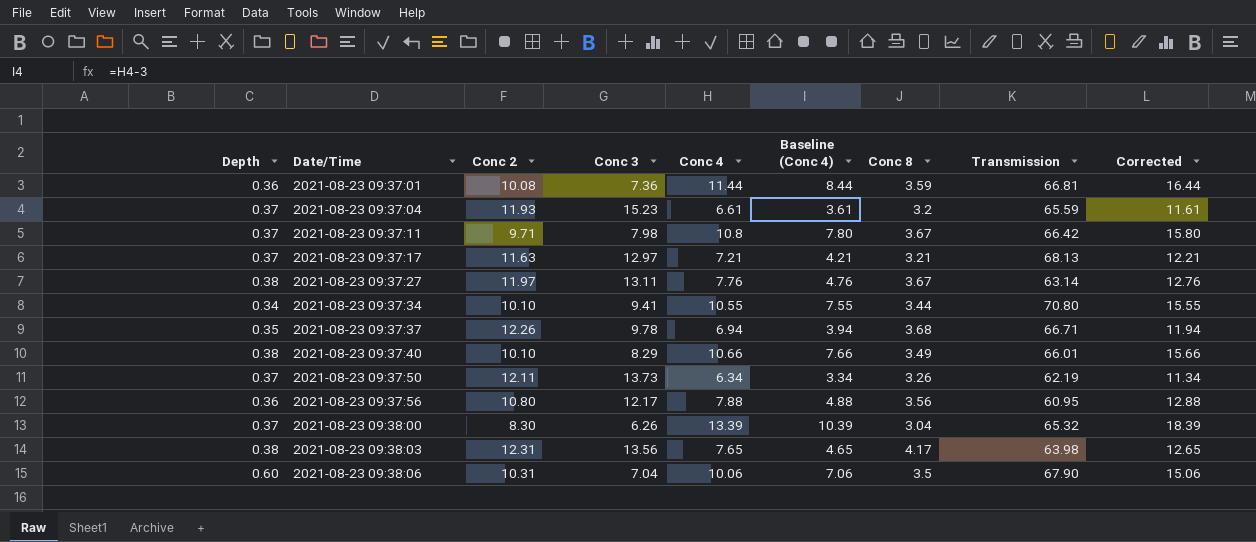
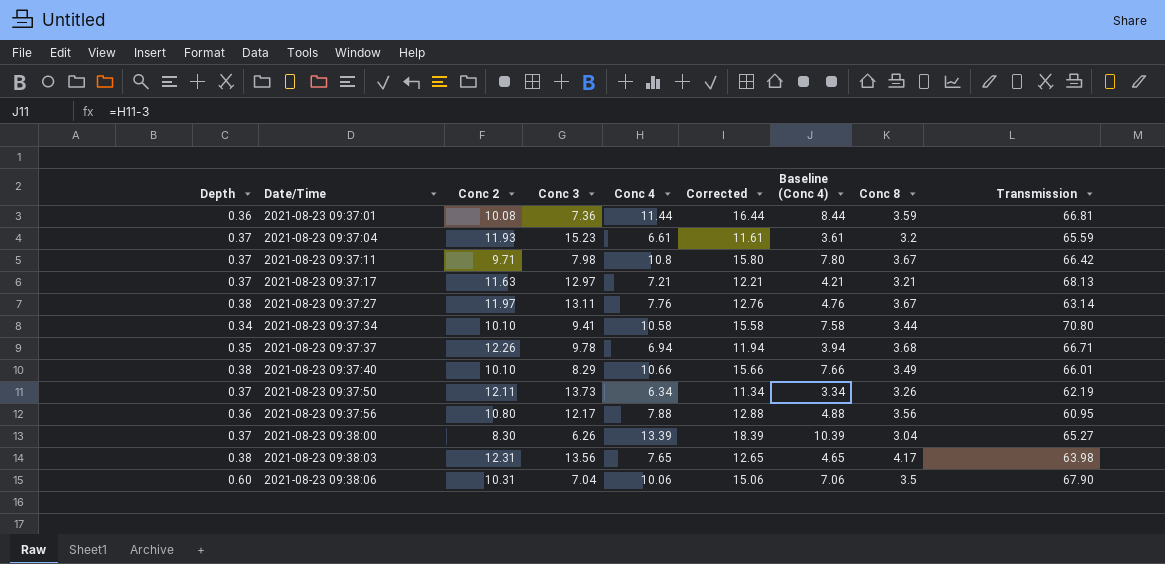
column Corrected | position: 9 -> 6
2021-08-23 09:37:34 | Conc 4: 10.55 -> 10.58
2021-08-23 09:37:34 | Corrected: 15.55 -> 15.58
2021-08-23 09:37:34 | Baseline (Conc 4): 7.55 -> 7.58
2021-08-23 09:38:00 | Transmission: 65.32 -> 65.27

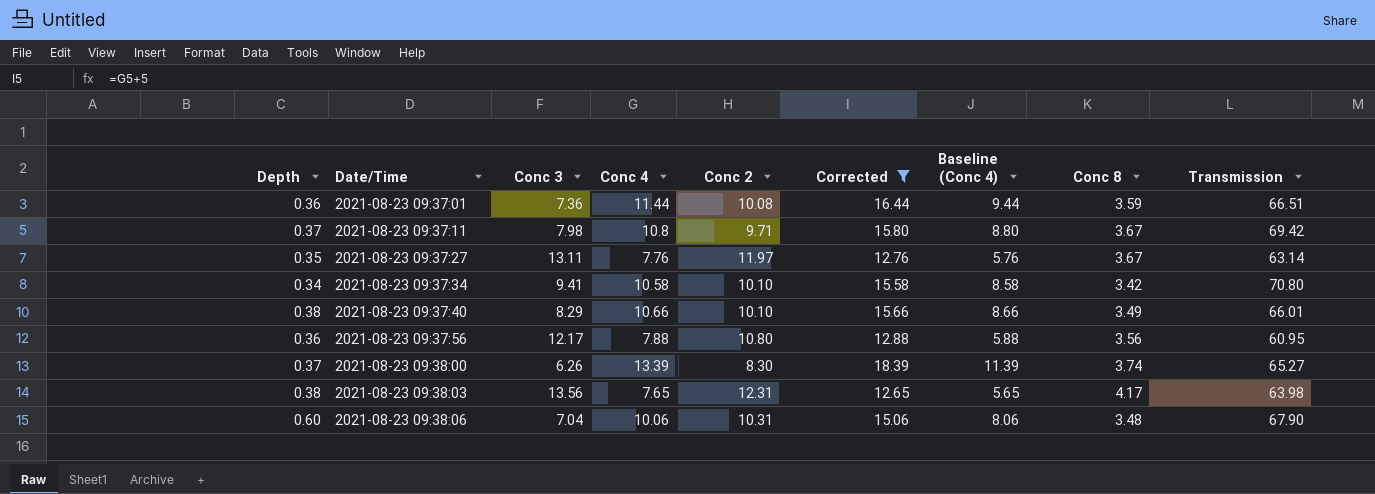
filter: none -> Corrected >= 12.65
column Conc 2 | position: 3 -> 5
column Baseline (Conc 4) | formula: [Conc 4] - 3 -> [Conc 4] - 2
2021-08-23 09:37:01 | Transmission: 66.81 -> 66.51
2021-08-23 09:37:11 | Transmission: 66.42 -> 69.42
2021-08-23 09:37:27 | Depth: 0.38 -> 0.35
2021-08-23 09:37:34 | Conc 8: 3.44 -> 3.42
2021-08-23 09:38:00 | Conc 8: 3.04 -> 3.74
2021-08-23 09:38:06 | Conc 8: 3.5 -> 3.48

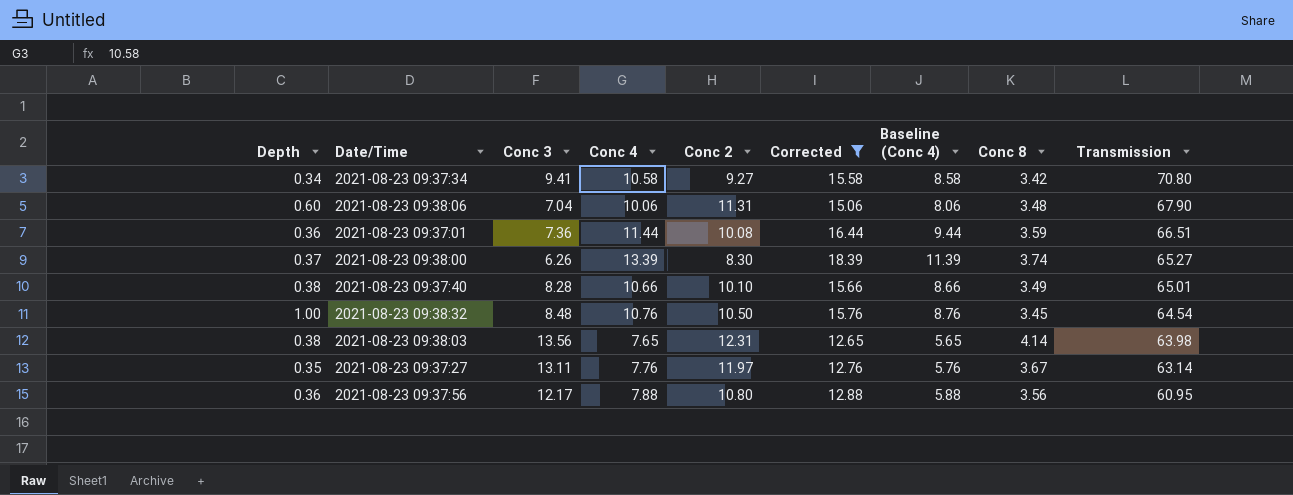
row order: Date/Time ascending -> Transmission descending
row 2021-08-23 09:37:11: 0.37 | 7.98 | 10.8 | 9.71 | 15.80 | 8.80 | 3.67 | 69.42 -> none
2021-08-23 09:37:34 | Conc 2: 10.10 -> 9.27
2021-08-23 09:38:06 | Conc 2: 10.31 -> 11.31
2021-08-23 09:37:40 | Conc 3: 8.29 -> 8.28
2021-08-23 09:37:40 | Transmission: 66.01 -> 65.01
row 2021-08-23 09:38:32: none -> 1.00 | 8.48 | 10.76 | 10.50 | 15.76 | 8.76 | 3.45 | 64.54
2021-08-23 09:38:03 | Conc 8: 4.17 -> 4.14

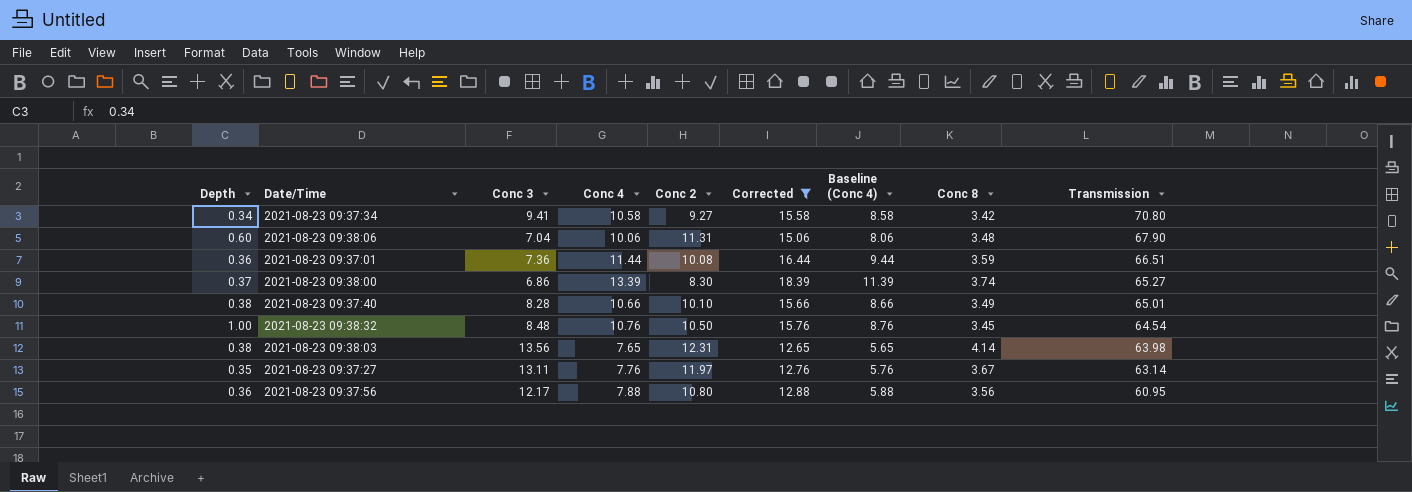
2021-08-23 09:38:00 | Conc 3: 6.26 -> 6.86

